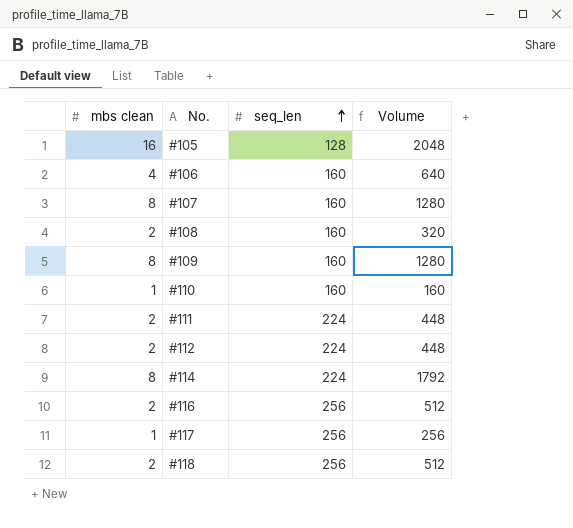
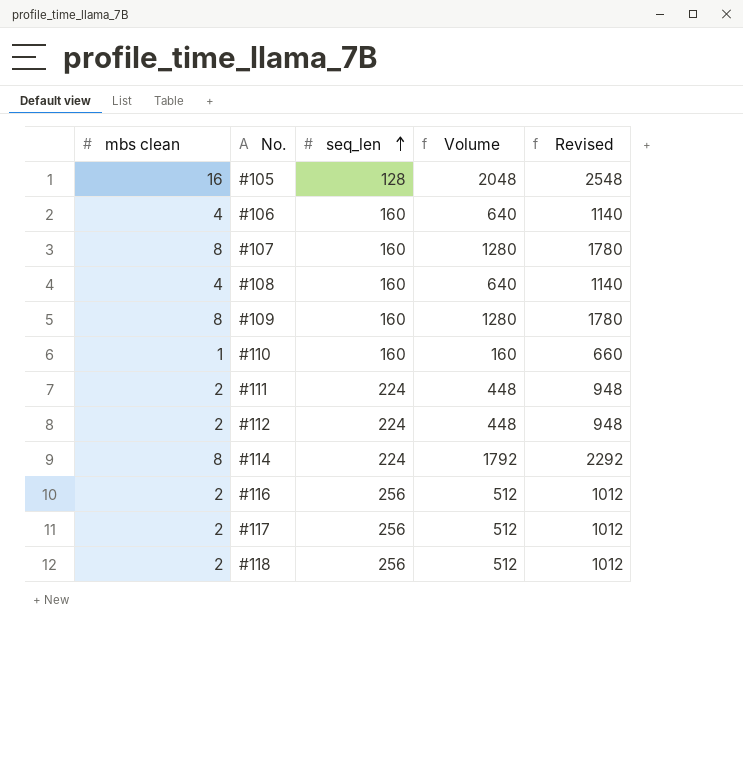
column Revised | formula: none -> [Volume] + 500
#108 | mbs clean: 2 -> 4
#108 | Volume: 320 -> 640
#117 | mbs clean: 1 -> 2
#117 | Volume: 256 -> 512

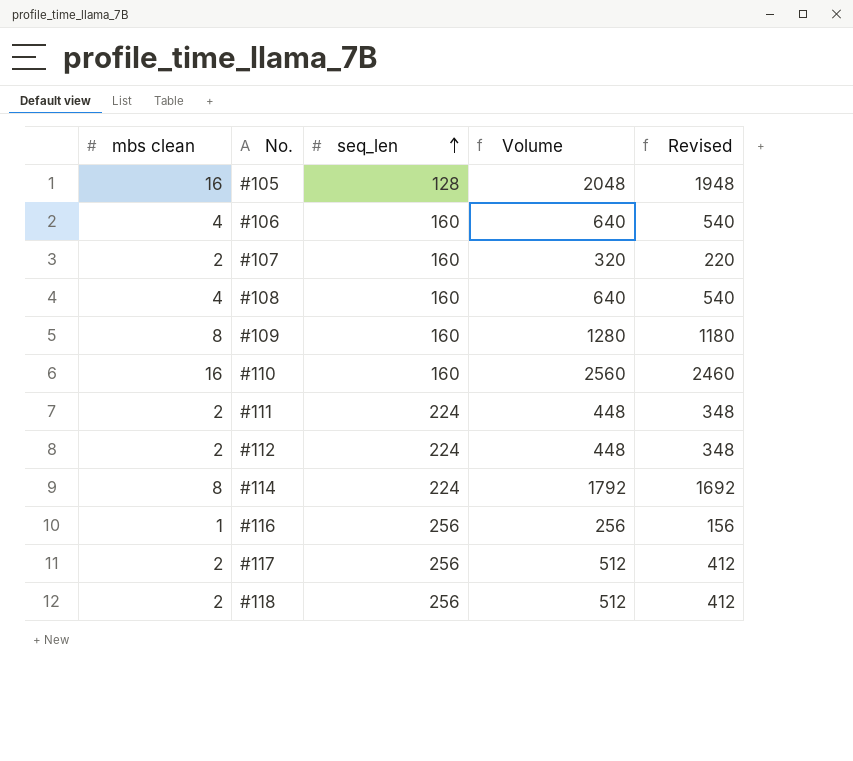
column Revised | formula: [Volume] + 500 -> [Volume] - 100
#107 | mbs clean: 8 -> 2
#107 | Volume: 1280 -> 320
#110 | mbs clean: 1 -> 16
#110 | Volume: 160 -> 2560
#116 | mbs clean: 2 -> 1
#116 | Volume: 512 -> 256

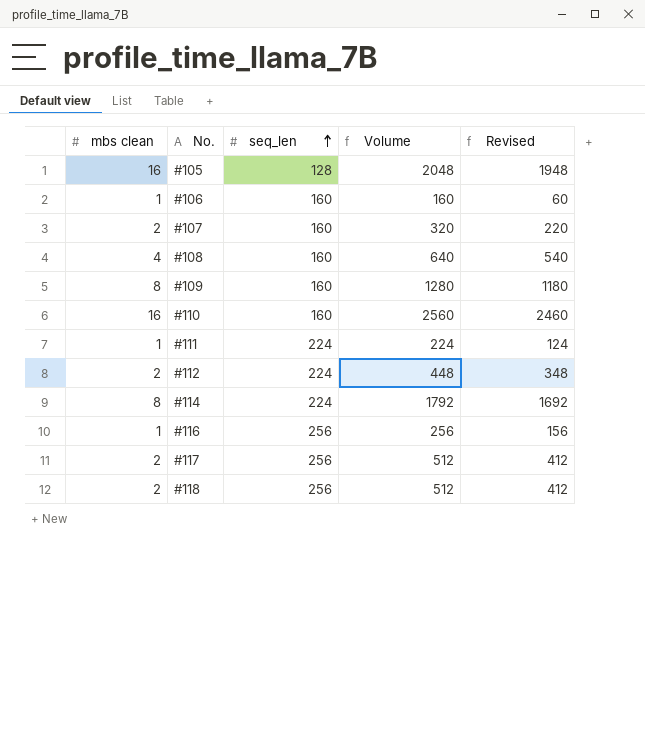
#106 | mbs clean: 4 -> 1
#106 | Volume: 640 -> 160
#106 | Revised: 540 -> 60
#111 | mbs clean: 2 -> 1
#111 | Volume: 448 -> 224
#111 | Revised: 348 -> 124

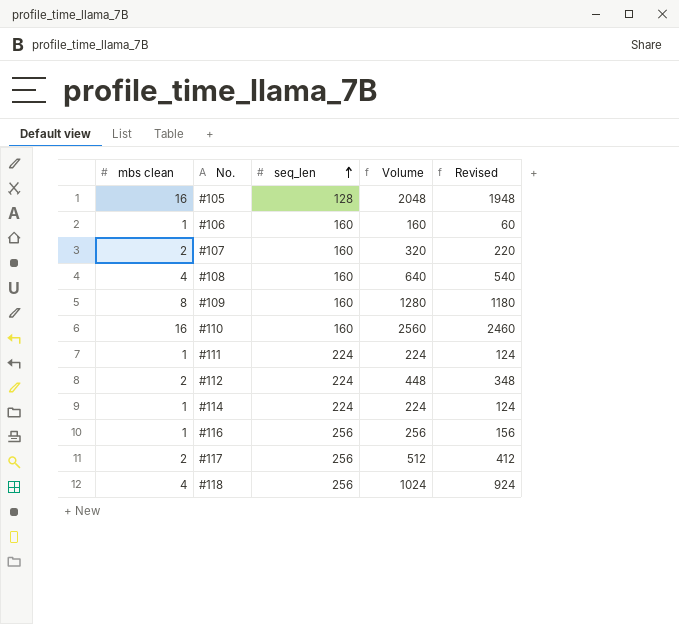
#114 | mbs clean: 8 -> 1
#114 | Volume: 1792 -> 224
#114 | Revised: 1692 -> 124
#118 | mbs clean: 2 -> 4
#118 | Volume: 512 -> 1024
#118 | Revised: 412 -> 924

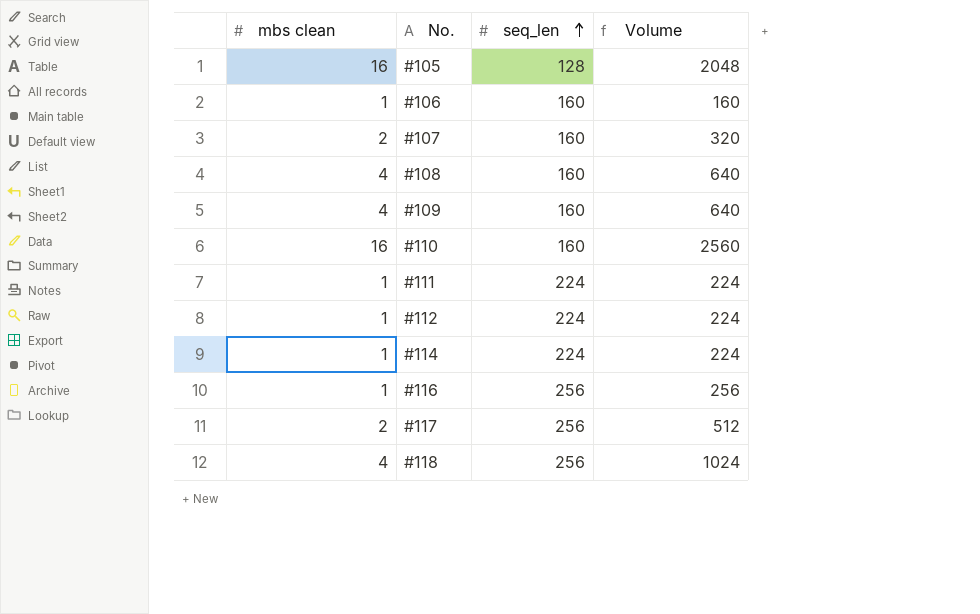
column Revised | formula: [Volume] - 100 -> none
#109 | mbs clean: 8 -> 4
#109 | Volume: 1280 -> 640
#112 | mbs clean: 2 -> 1
#112 | Volume: 448 -> 224

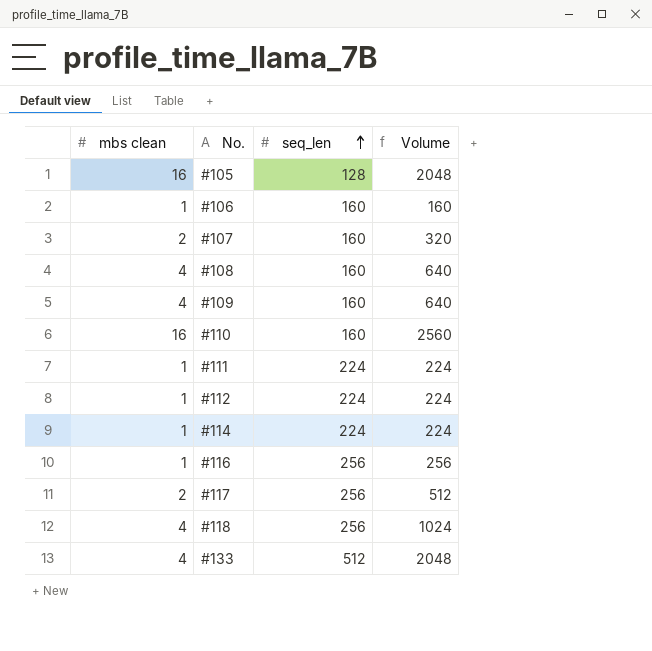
row #133: none -> 4 | 512 | 2048

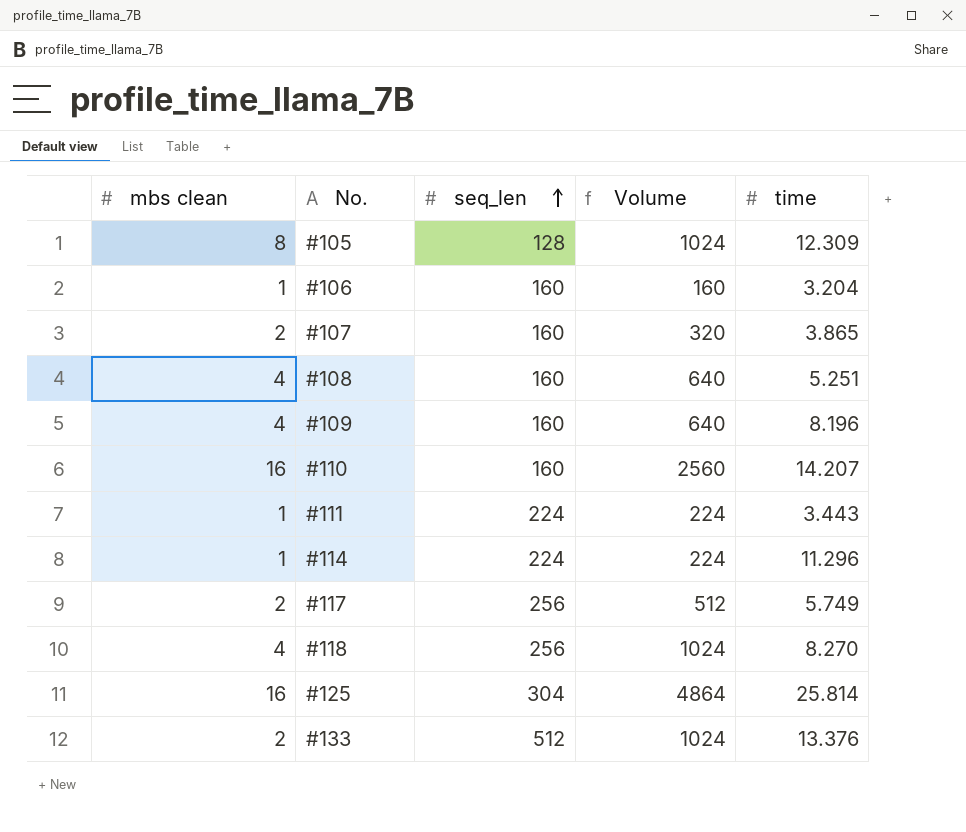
column time | position: none -> 5
row #112: 1 | 224 | 224 -> none
row #116: 1 | 256 | 256 -> none
#105 | mbs clean: 16 -> 8
#105 | Volume: 2048 -> 1024
row #125: none -> 16 | 304 | 4864 | 25.814
#133 | mbs clean: 4 -> 2
#133 | Volume: 2048 -> 1024

